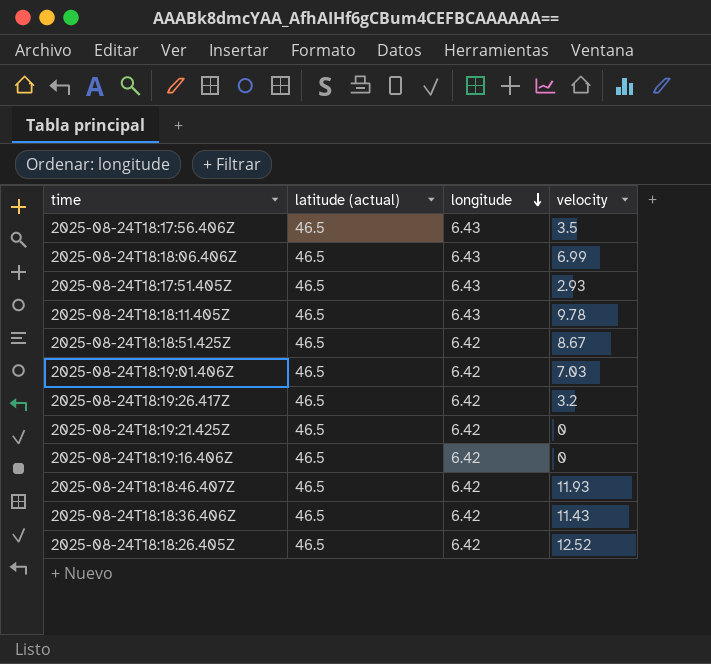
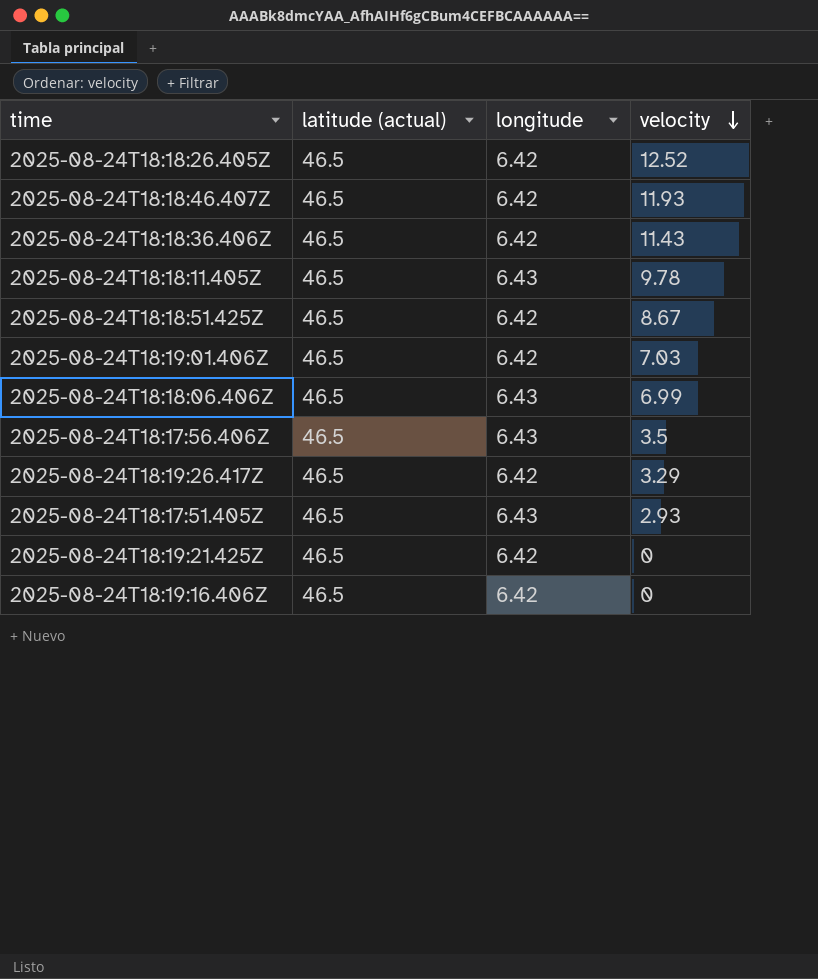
row order: longitude descending -> velocity descending
2025-08-24T18:19:26.417Z | velocity: 3.2 -> 3.29

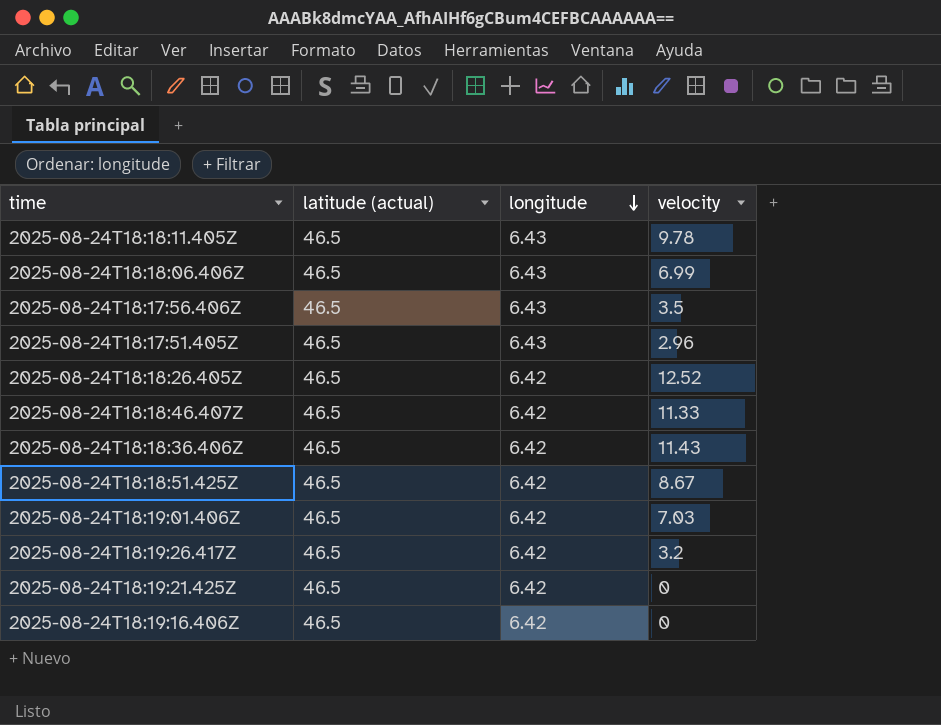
row order: velocity descending -> longitude descending
2025-08-24T18:17:51.405Z | velocity: 2.93 -> 2.96
2025-08-24T18:18:46.407Z | velocity: 11.93 -> 11.33
2025-08-24T18:19:26.417Z | velocity: 3.29 -> 3.2

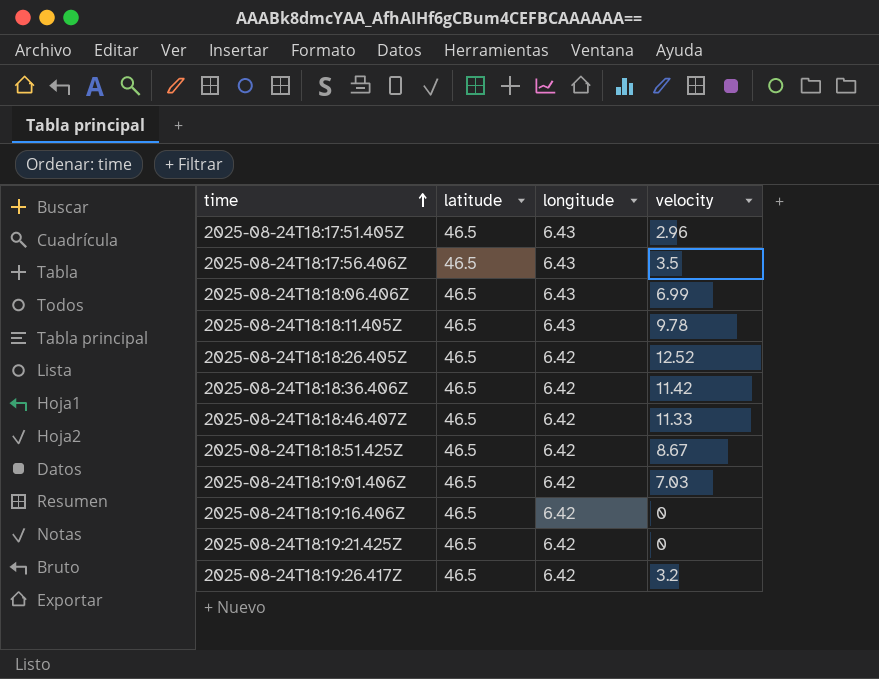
row order: longitude descending -> time ascending
column name: latitude (actual) -> latitude
2025-08-24T18:18:36.406Z | velocity: 11.43 -> 11.42

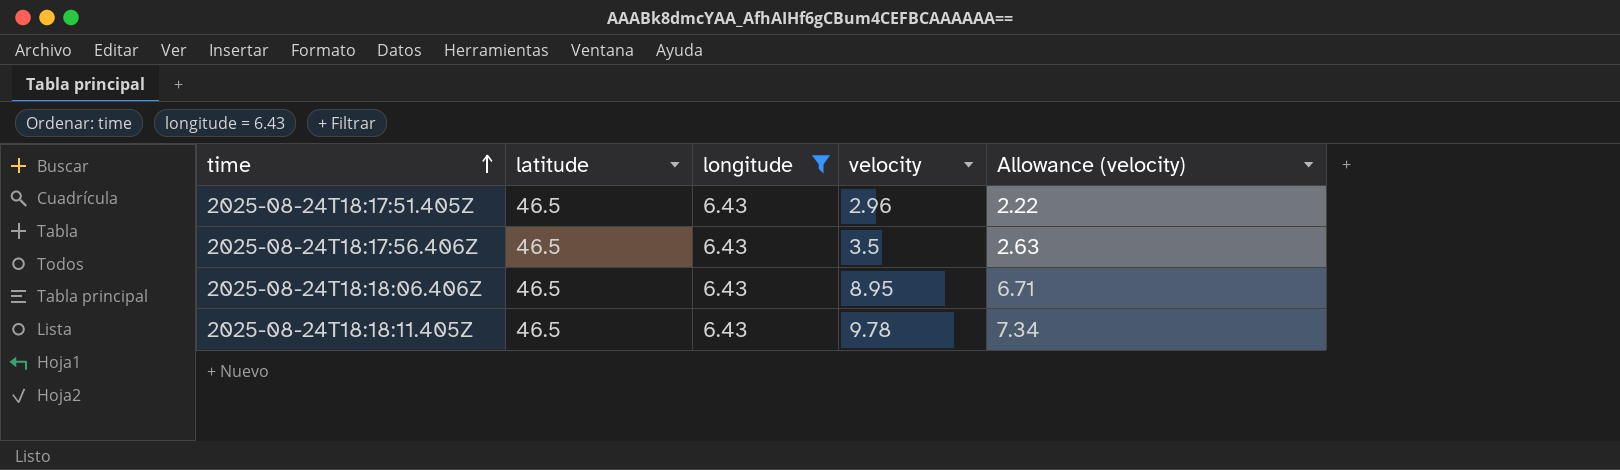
filter: none -> longitude = 6.43
column Allowance (velocity) | formula: none -> [velocity] * 0.75
2025-08-24T18:18:06.406Z | velocity: 6.99 -> 8.95

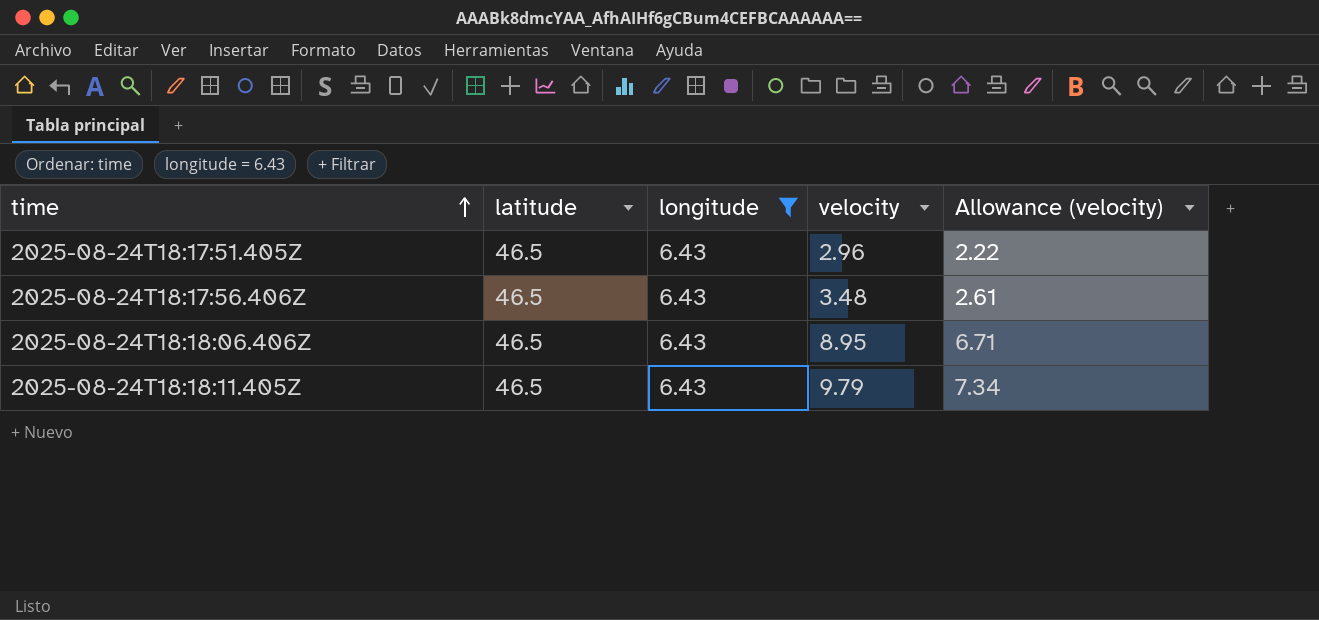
2025-08-24T18:17:56.406Z | velocity: 3.5 -> 3.48
2025-08-24T18:17:56.406Z | Allowance (velocity): 2.63 -> 2.61
2025-08-24T18:18:11.405Z | velocity: 9.78 -> 9.79

